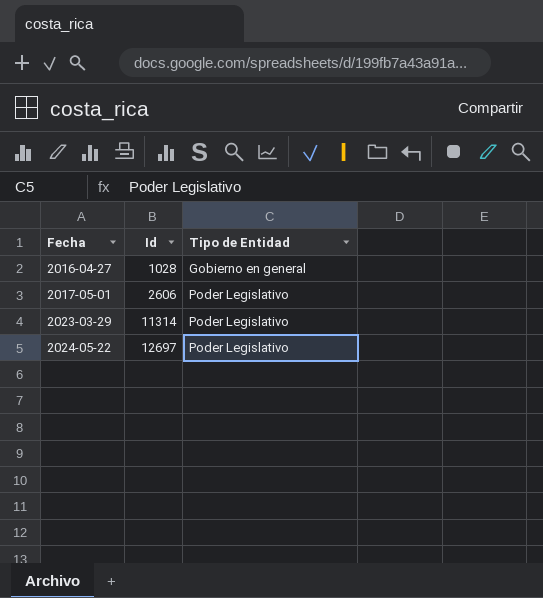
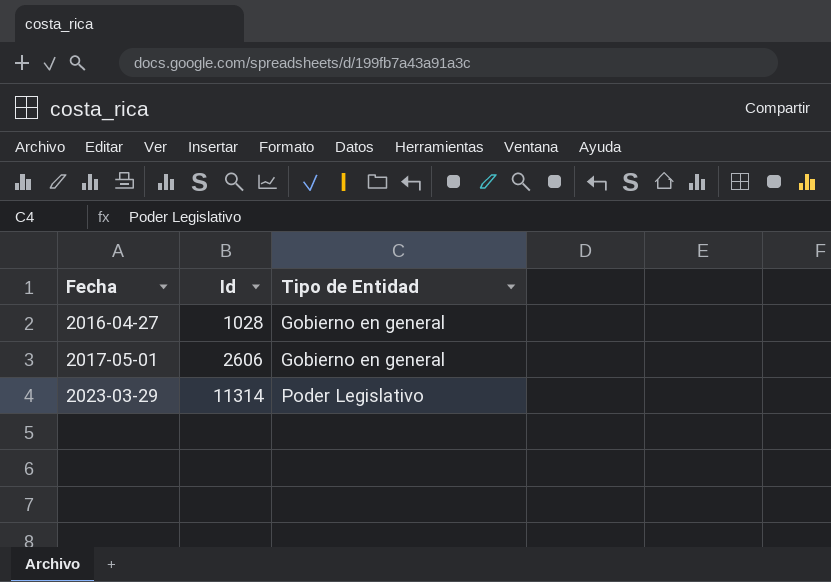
row 2024-05-22: 12697 | Poder Legislativo -> none
2017-05-01 | Tipo de Entidad: Poder Legislativo -> Gobierno en general

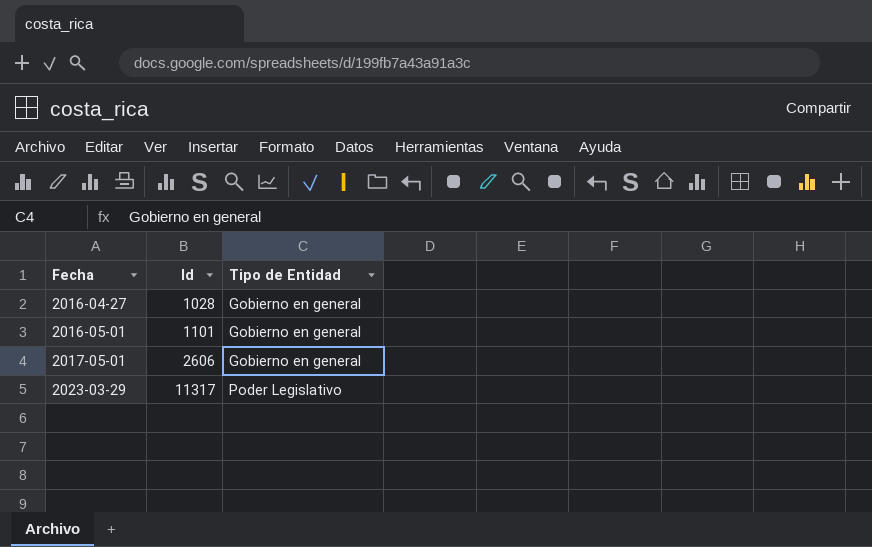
row 2016-05-01: none -> 1101 | Gobierno en general
2023-03-29 | Id: 11314 -> 11317

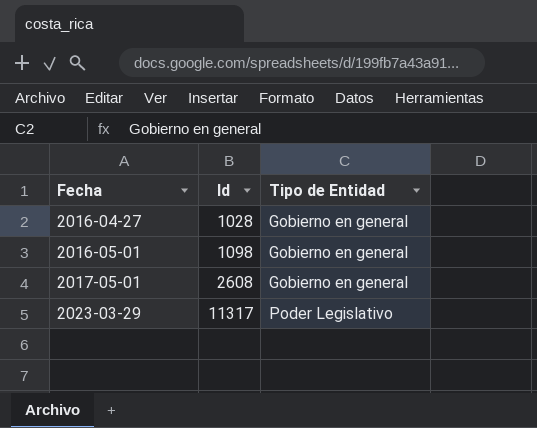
2016-05-01 | Id: 1101 -> 1098
2017-05-01 | Id: 2606 -> 2608

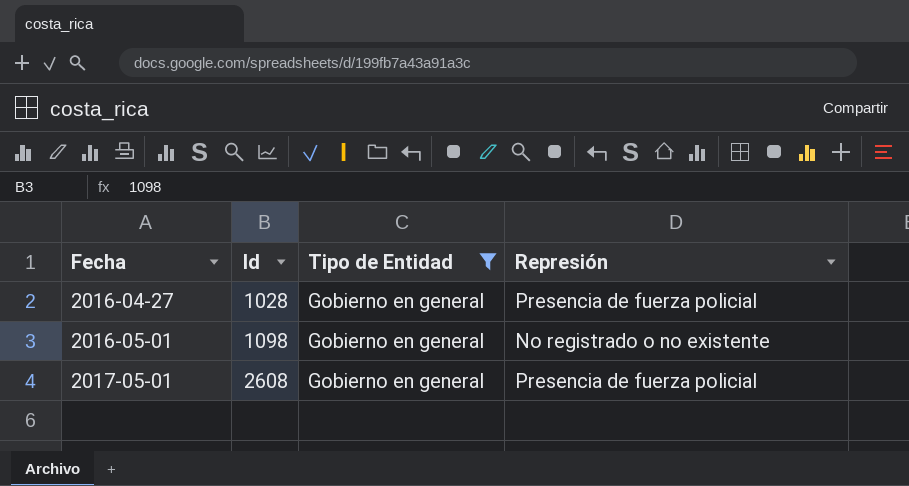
filter: none -> Tipo de Entidad = Gobierno en general
column Represión | position: none -> 4

